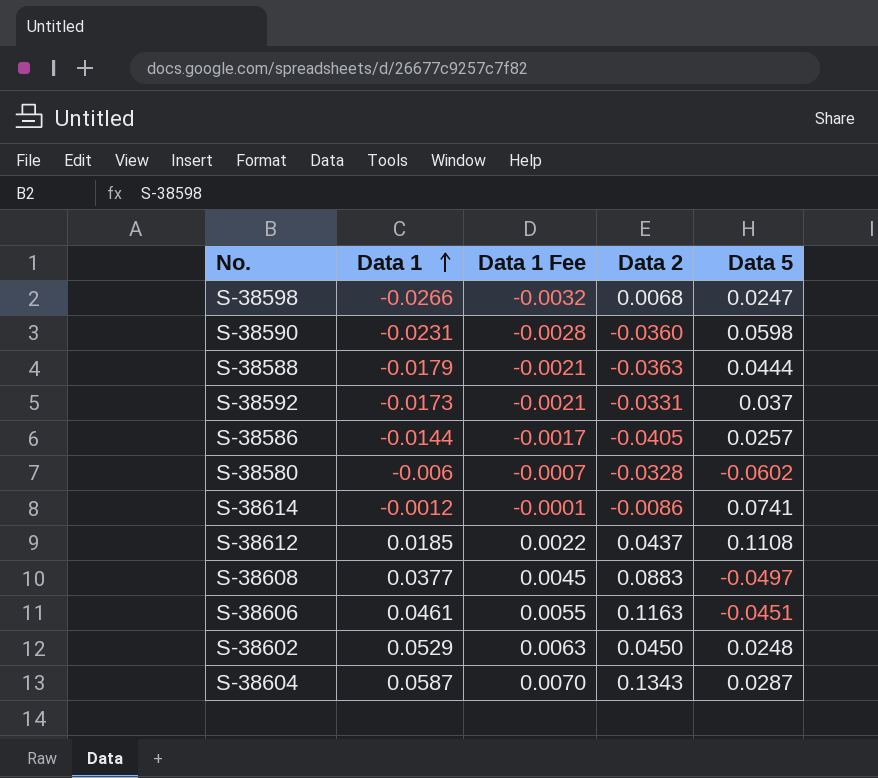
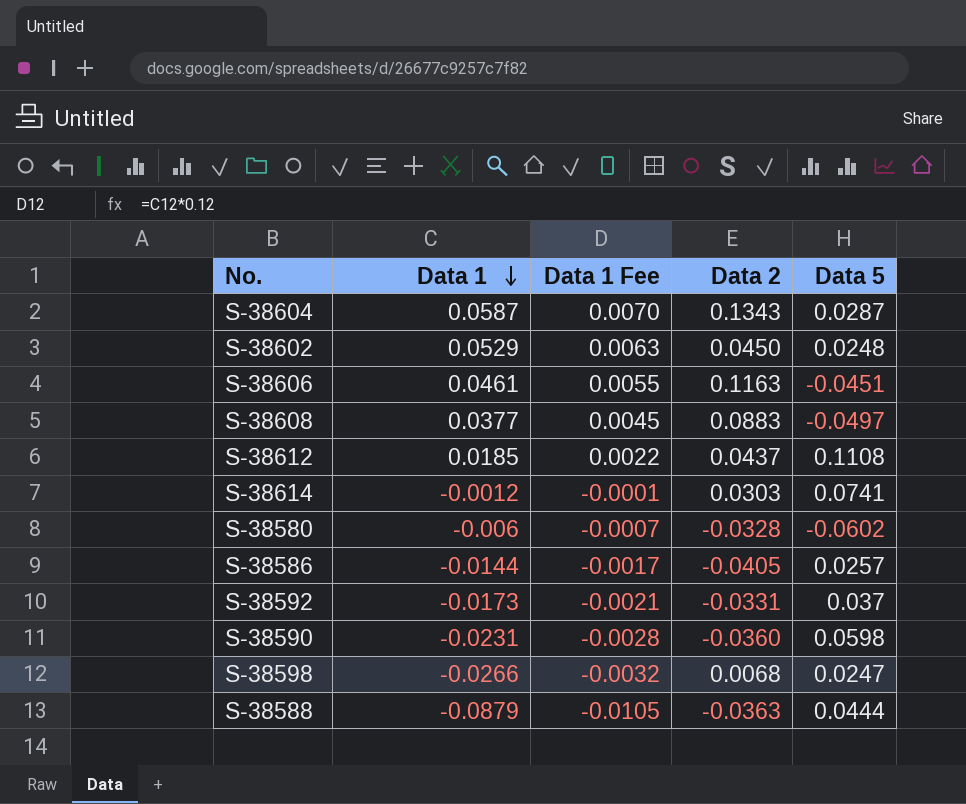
row order: Data 1 ascending -> Data 1 descending
S-38614 | Data 2: -0.0086 -> 0.0303
S-38588 | Data 1: -0.0179 -> -0.0879
S-38588 | Data 1 Fee: -0.0021 -> -0.0105

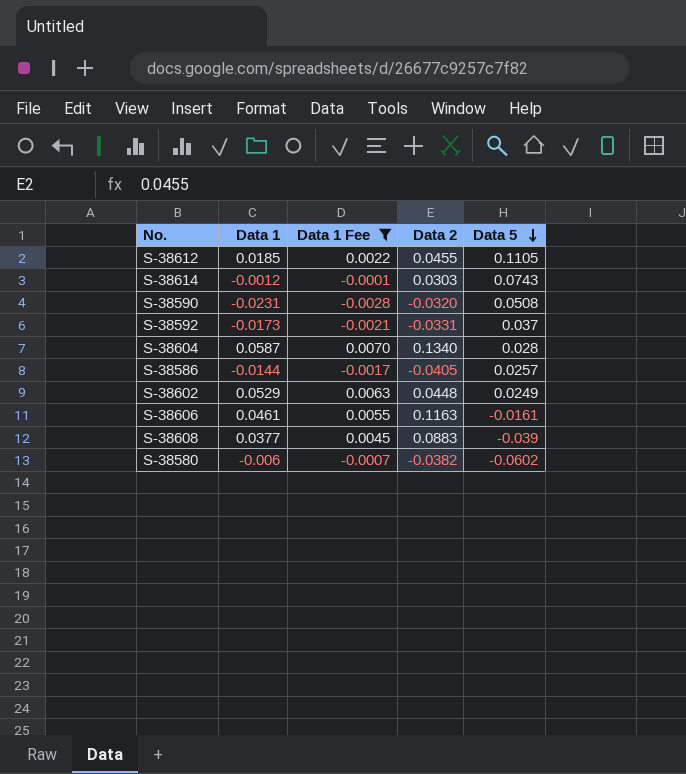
filter: none -> Data 1 Fee >= -0.0028
row order: Data 1 descending -> Data 5 descending
S-38612 | Data 2: 0.0437 -> 0.0455
S-38612 | Data 5: 0.1108 -> 0.1105
S-38614 | Data 5: 0.0741 -> 0.0743
S-38590 | Data 2: -0.0360 -> -0.0320
S-38590 | Data 5: 0.0598 -> 0.0508
S-38604 | Data 2: 0.1343 -> 0.1340
S-38604 | Data 5: 0.0287 -> 0.028
S-38602 | Data 2: 0.0450 -> 0.0448
S-38602 | Data 5: 0.0248 -> 0.0249
S-38606 | Data 5: -0.0451 -> -0.0161
S-38608 | Data 5: -0.0497 -> -0.039
S-38580 | Data 2: -0.0328 -> -0.0382

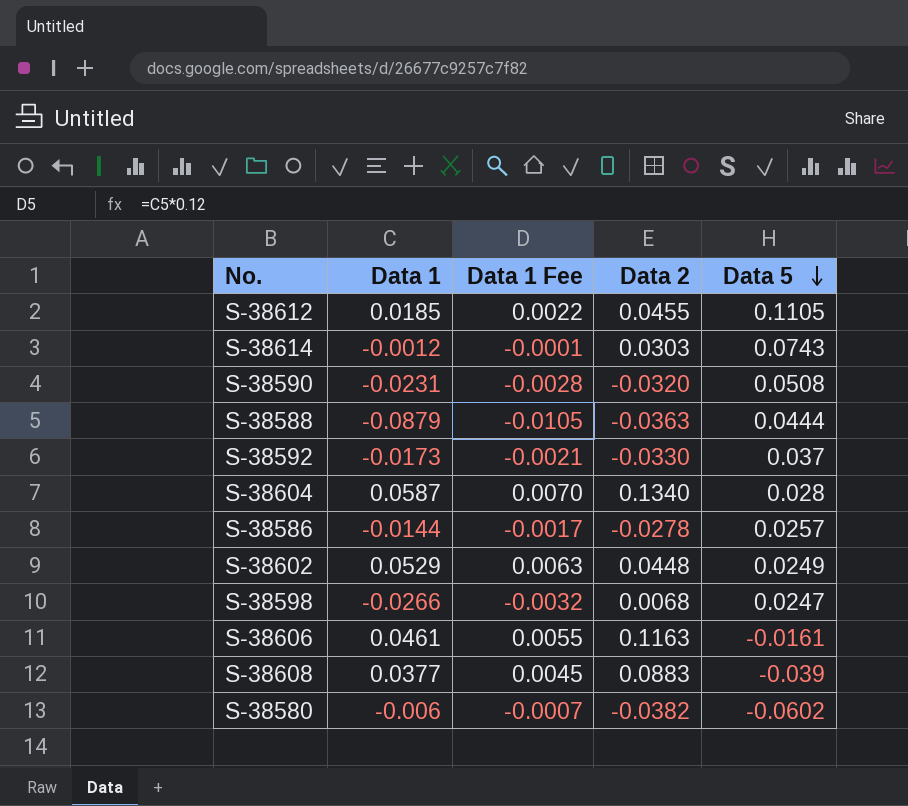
filter: Data 1 Fee >= -0.0028 -> none
S-38592 | Data 2: -0.0331 -> -0.0330
S-38586 | Data 2: -0.0405 -> -0.0278

